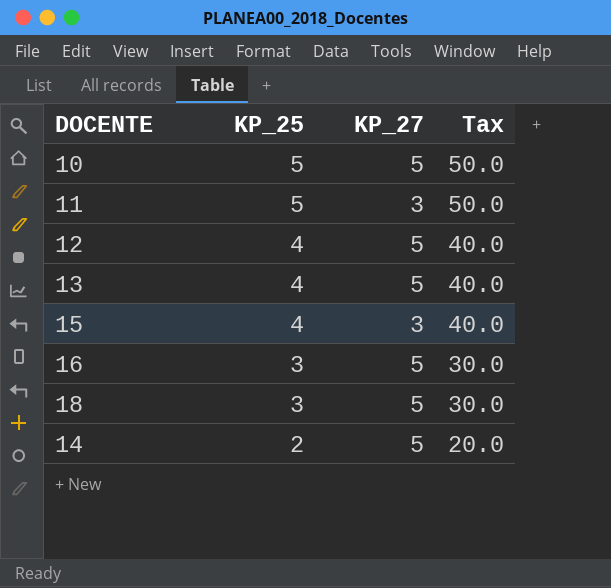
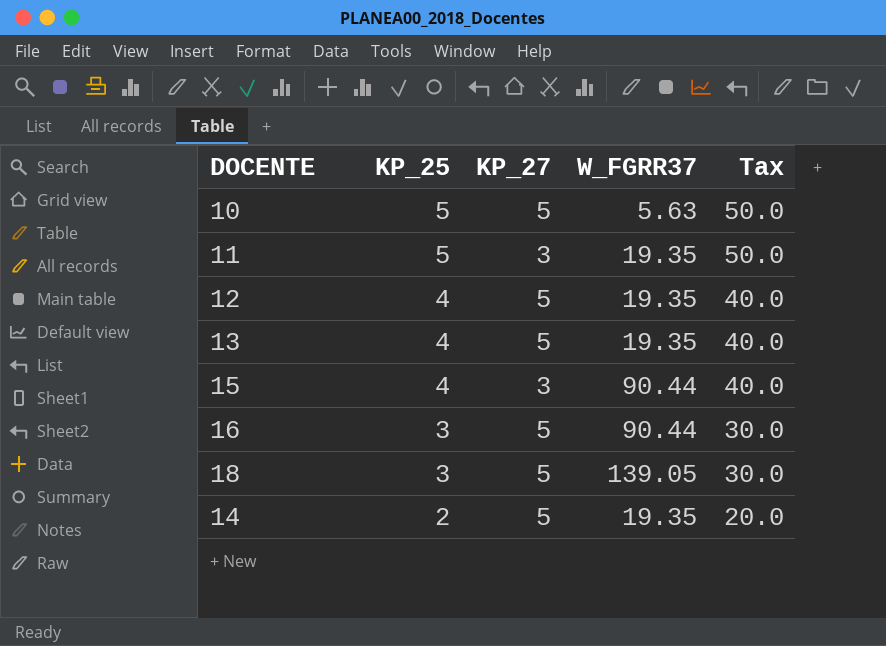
column W_FGRR37 | position: none -> 4

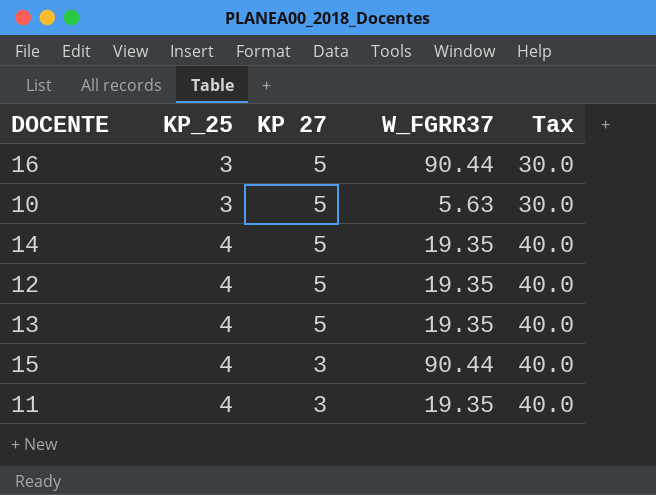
row order: KP_25 descending -> KP_25 ascending
column name: KP_27 -> KP 27
row 18: 3 | 5 | 139.05 | 30.0 -> none
10 | KP_25: 5 -> 3
10 | Tax: 50.0 -> 30.0
14 | KP_25: 2 -> 4
14 | Tax: 20.0 -> 40.0
11 | KP_25: 5 -> 4
11 | Tax: 50.0 -> 40.0

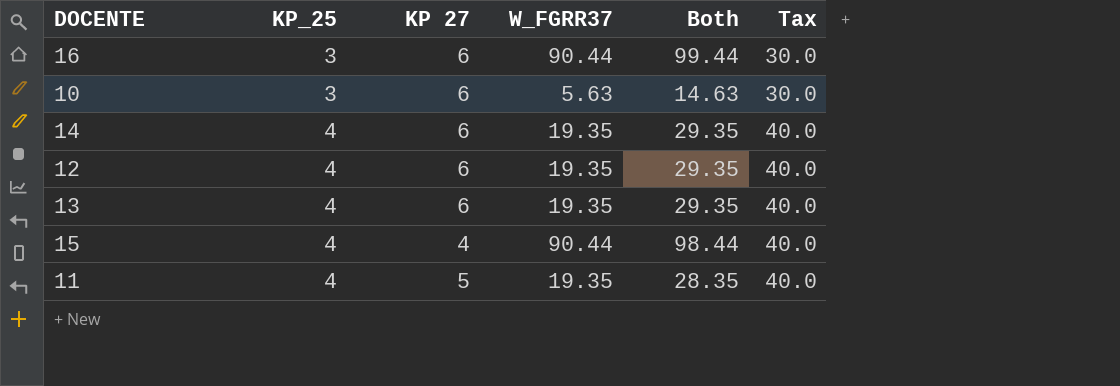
column Both | formula: none -> [KP_25] + [KP 27] + [W_FGRR37]
16 | KP 27: 5 -> 6
10 | KP 27: 5 -> 6
14 | KP 27: 5 -> 6
12 | KP 27: 5 -> 6
13 | KP 27: 5 -> 6
15 | KP 27: 3 -> 4
11 | KP 27: 3 -> 5

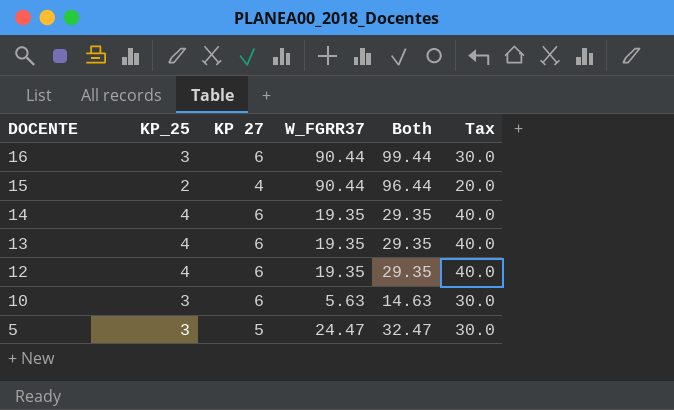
row order: KP_25 ascending -> DOCENTE descending
row 11: 4 | 5 | 19.35 | 28.35 | 40.0 -> none
15 | KP_25: 4 -> 2
15 | Both: 98.44 -> 96.44
15 | Tax: 40.0 -> 20.0
row 5: none -> 3 | 5 | 24.47 | 32.47 | 30.0

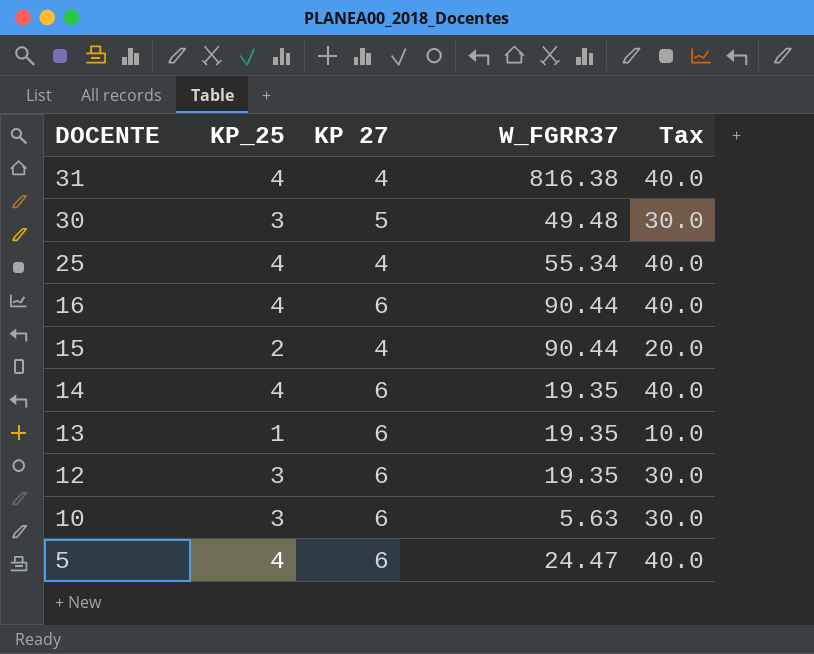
column Both | formula: [KP_25] + [KP 27] + [W_FGRR37] -> none
row 31: none -> 4 | 4 | 816.38 | 40.0
row 30: none -> 3 | 5 | 49.48 | 30.0
row 25: none -> 4 | 4 | 55.34 | 40.0
16 | KP_25: 3 -> 4
16 | Tax: 30.0 -> 40.0
13 | KP_25: 4 -> 1
13 | Tax: 40.0 -> 10.0
12 | KP_25: 4 -> 3
12 | Tax: 40.0 -> 30.0
5 | KP_25: 3 -> 4
5 | KP 27: 5 -> 6
5 | Tax: 30.0 -> 40.0

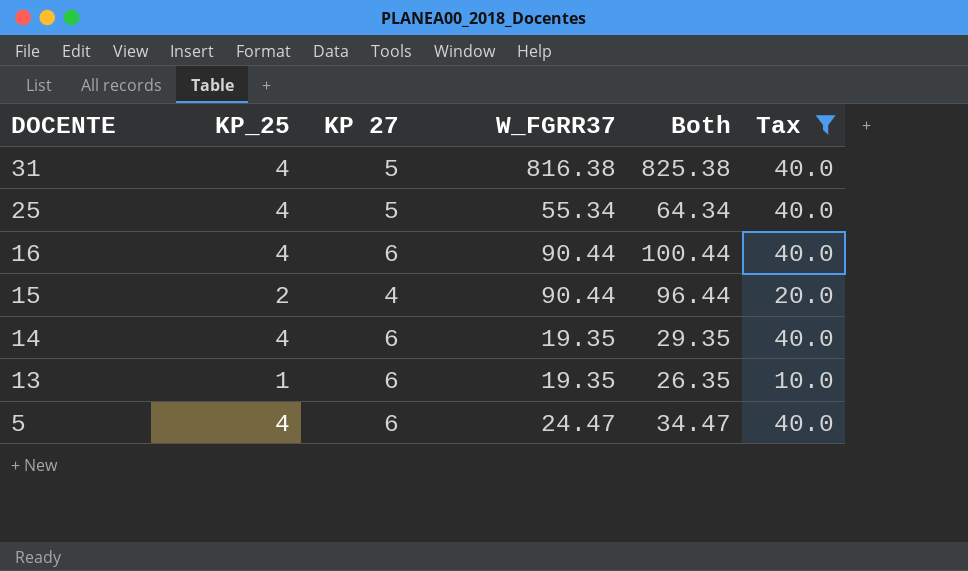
filter: none -> Tax != 30.0
column Both | formula: none -> [KP_25] + [KP 27] + [W_FGRR37]
31 | KP 27: 4 -> 5
25 | KP 27: 4 -> 5

